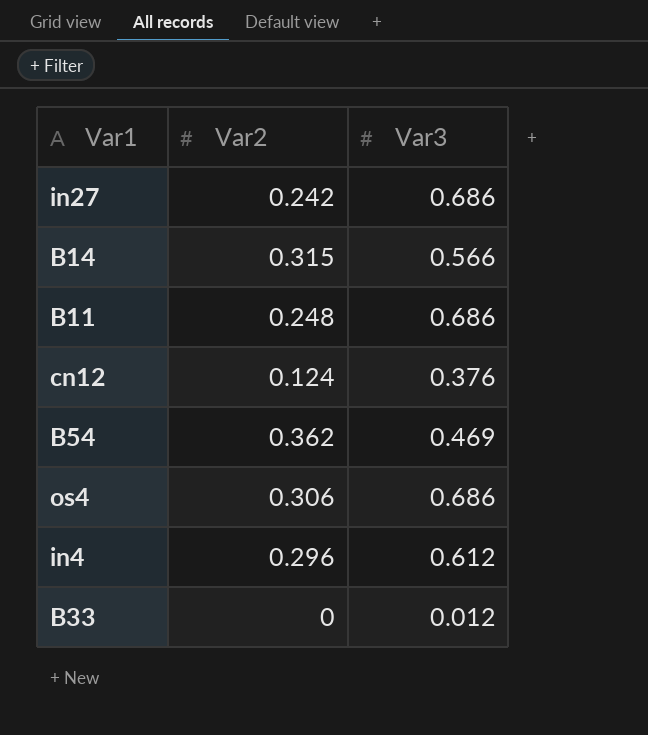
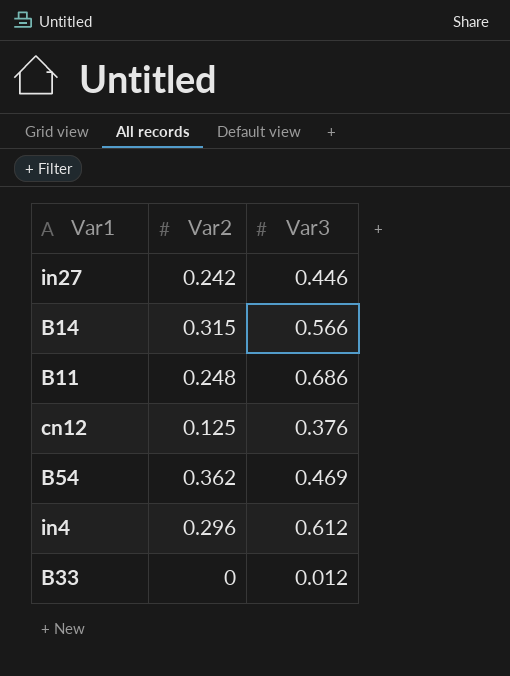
row os4: 0.306 | 0.686 -> none
in27 | Var3: 0.686 -> 0.446
cn12 | Var2: 0.124 -> 0.125

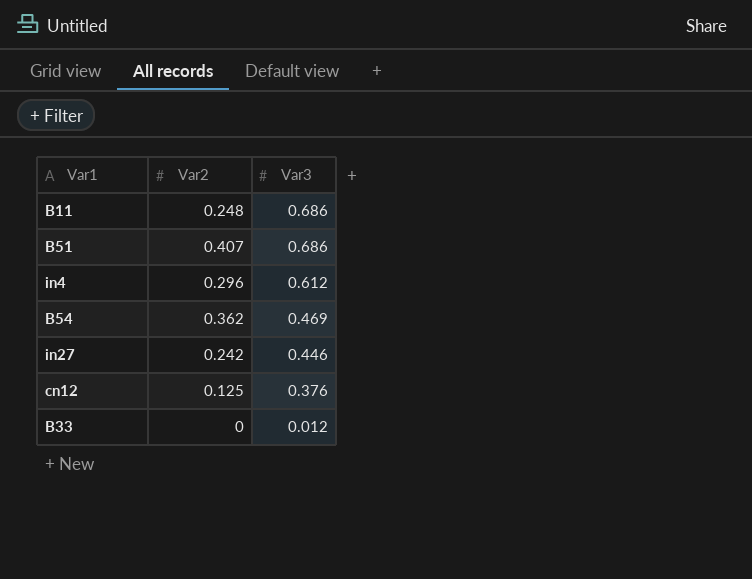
row order: none -> Var3 descending
row B14: 0.315 | 0.566 -> none
row B51: none -> 0.407 | 0.686

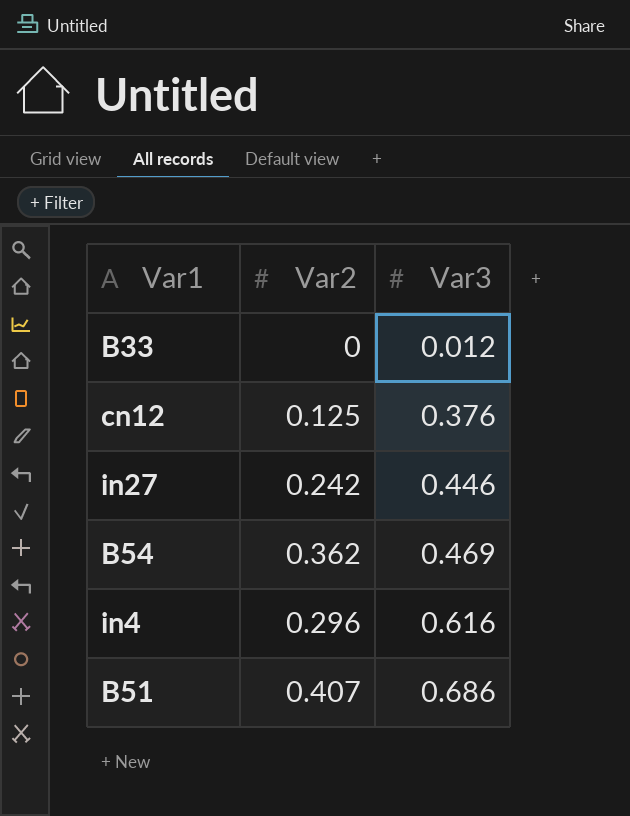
row order: Var3 descending -> Var3 ascending
row B11: 0.248 | 0.686 -> none
in4 | Var3: 0.612 -> 0.616

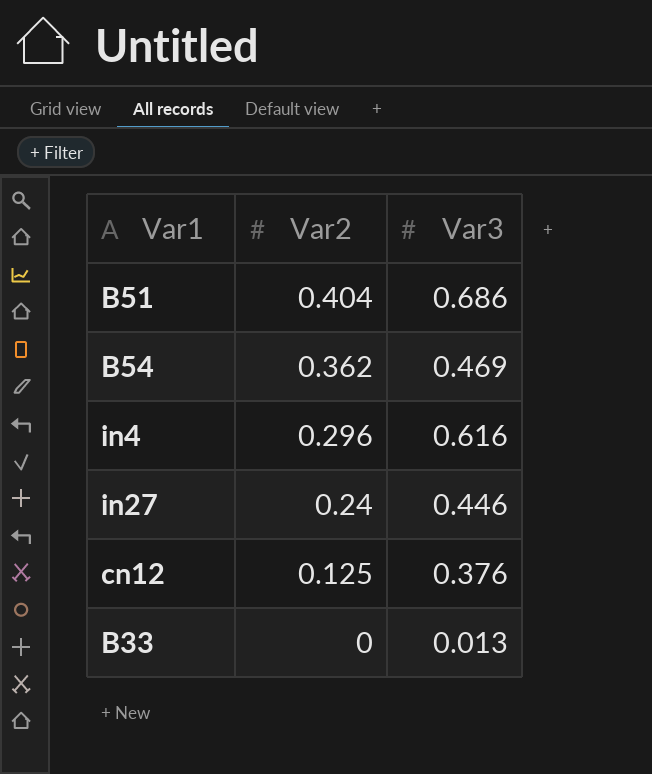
row order: Var3 ascending -> Var2 descending
B51 | Var2: 0.407 -> 0.404
in27 | Var2: 0.242 -> 0.24
B33 | Var3: 0.012 -> 0.013

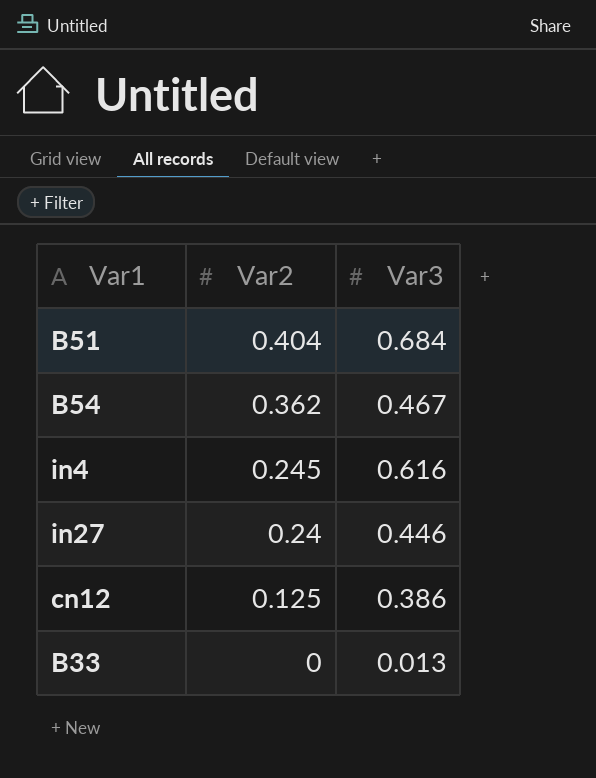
B51 | Var3: 0.686 -> 0.684
B54 | Var3: 0.469 -> 0.467
in4 | Var2: 0.296 -> 0.245
cn12 | Var3: 0.376 -> 0.386

